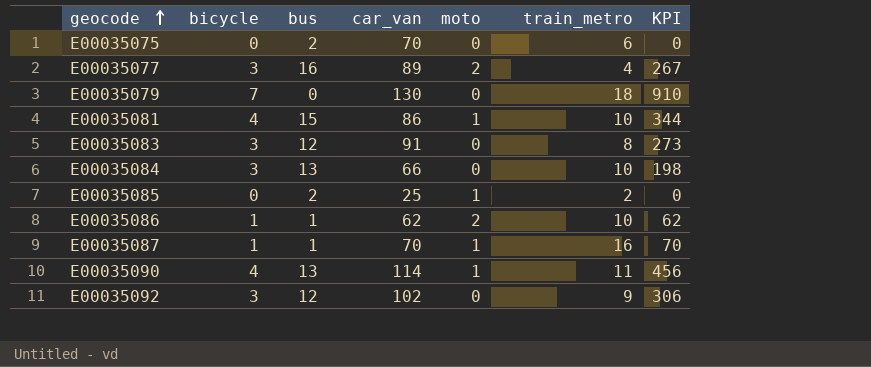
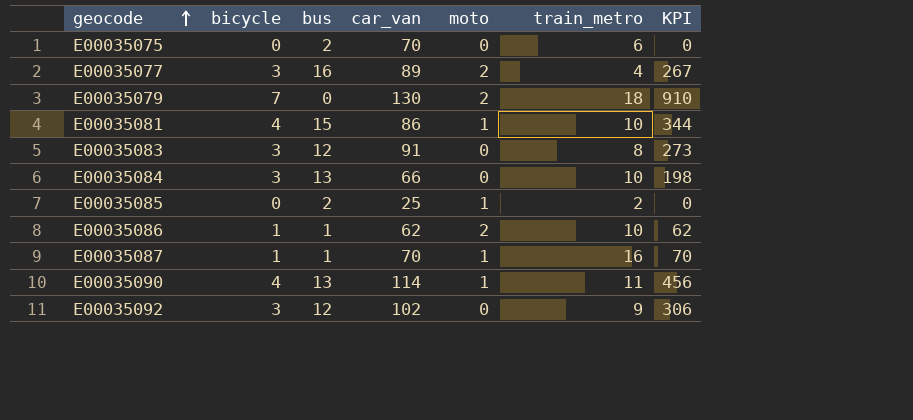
E00035079 | moto: 0 -> 2

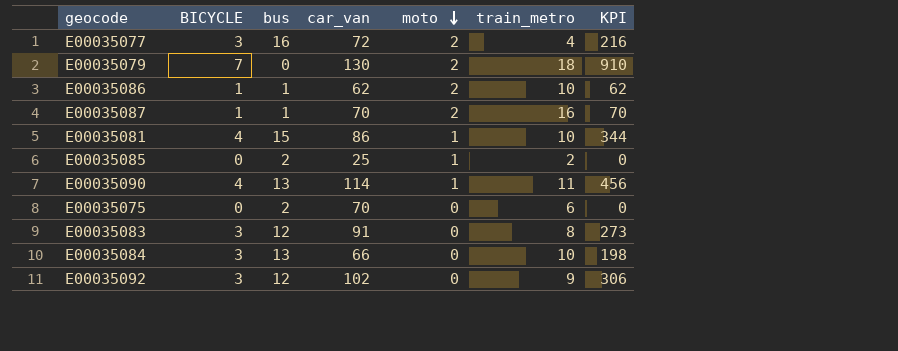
row order: geocode ascending -> moto descending
column name: bicycle -> BICYCLE
E00035077 | car_van: 89 -> 72
E00035077 | KPI: 267 -> 216
E00035087 | moto: 1 -> 2

